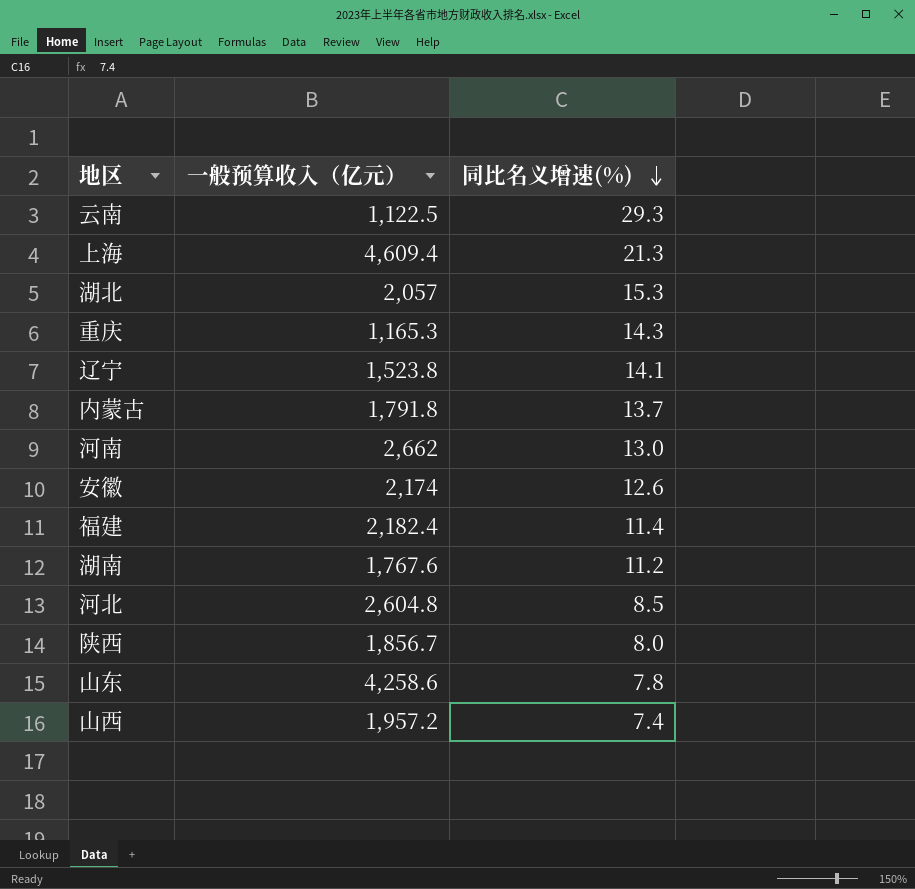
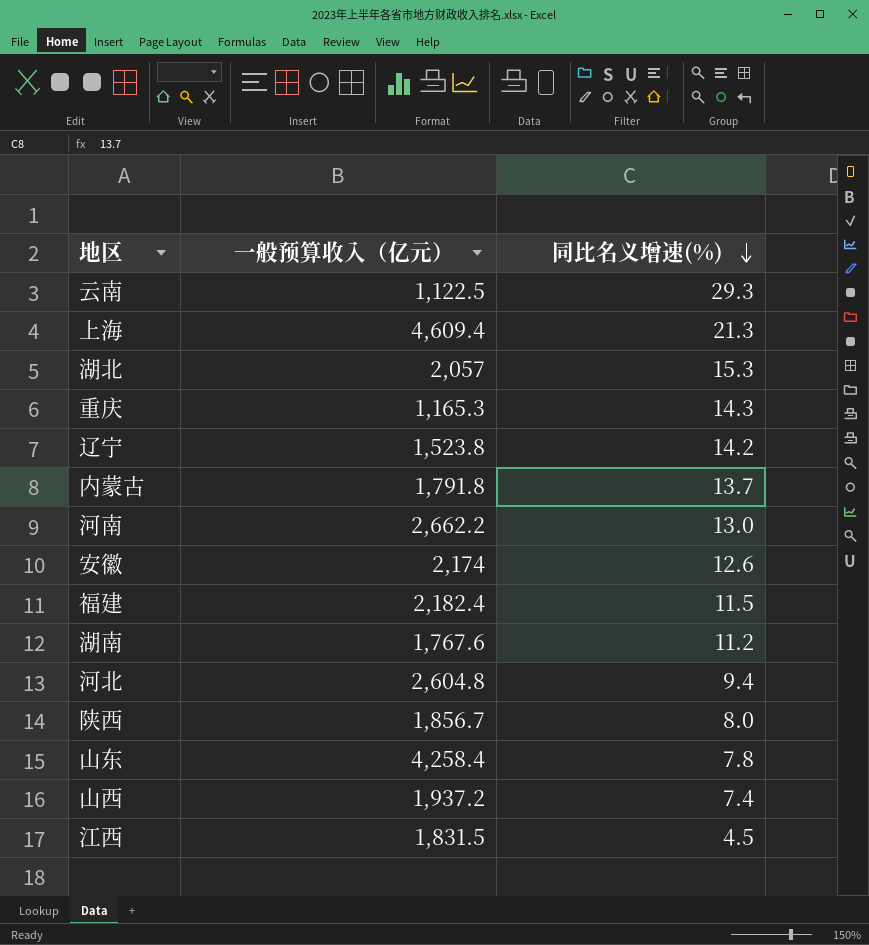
辽宁 | 同比名义增速(%): 14.1 -> 14.2
河南 | 一般预算收入（亿元）: 2,662 -> 2,662.2
福建 | 同比名义增速(%): 11.4 -> 11.5
河北 | 同比名义增速(%): 8.5 -> 9.4
山东 | 一般预算收入（亿元）: 4,258.6 -> 4,258.4
山西 | 一般预算收入（亿元）: 1,957.2 -> 1,937.2
row 江西: none -> 1,831.5 | 4.5

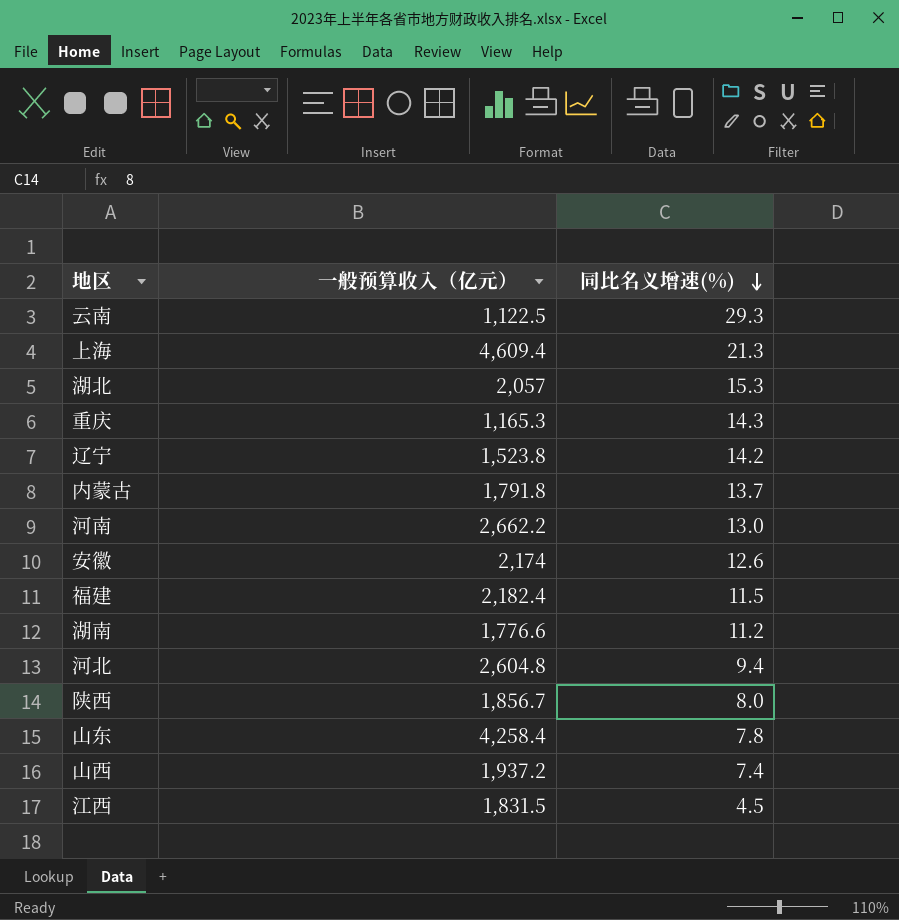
湖南 | 一般预算收入（亿元）: 1,767.6 -> 1,776.6

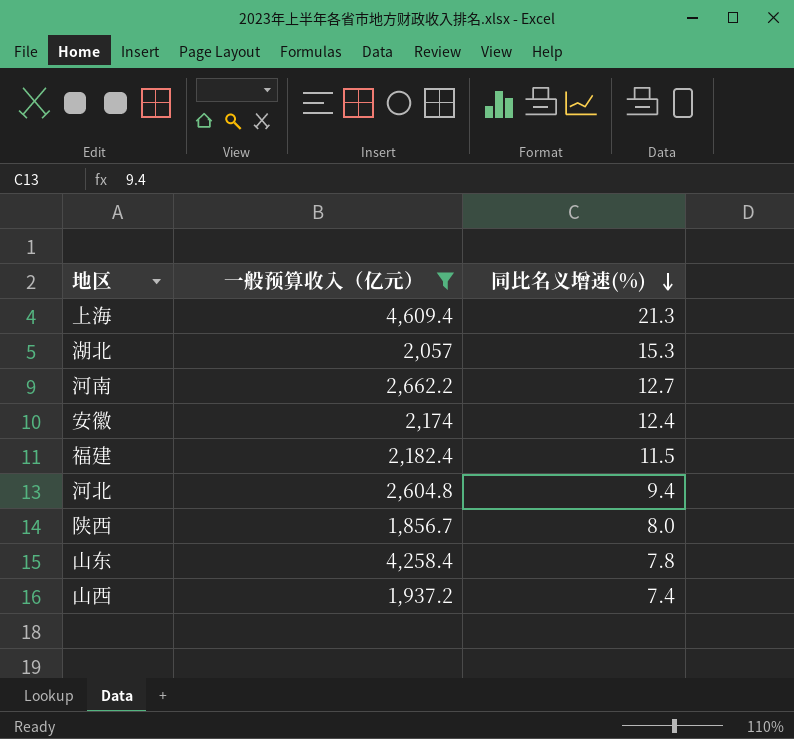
filter: none -> 一般预算收入（亿元） >= 1,856.7
河南 | 同比名义增速(%): 13.0 -> 12.7
安徽 | 同比名义增速(%): 12.6 -> 12.4

